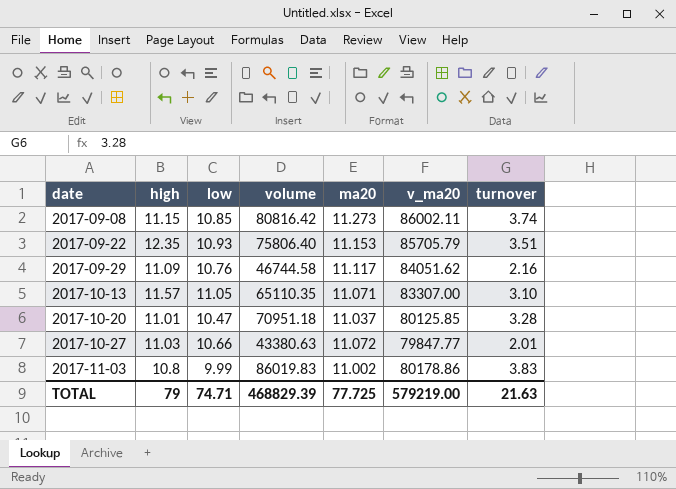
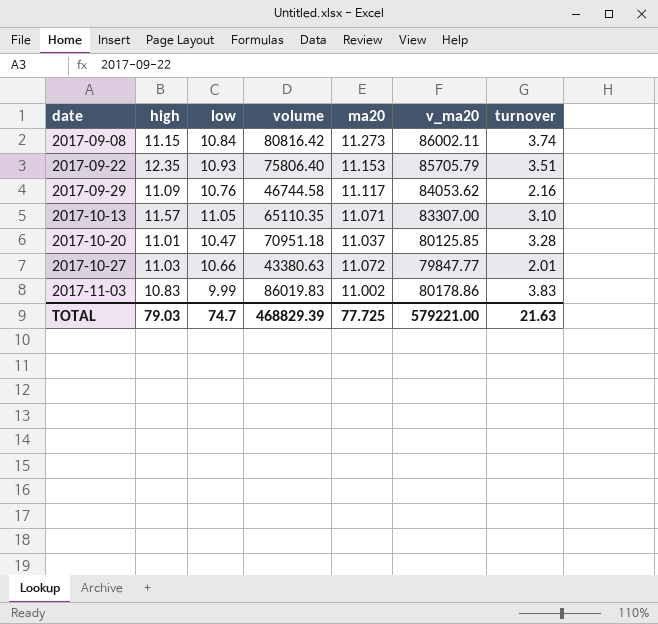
2017-09-08 | low: 10.85 -> 10.84
2017-09-29 | v_ma20: 84051.62 -> 84053.62
2017-11-03 | high: 10.8 -> 10.83
TOTAL | high: 79 -> 79.03
TOTAL | low: 74.71 -> 74.7
TOTAL | v_ma20: 579219.00 -> 579221.00

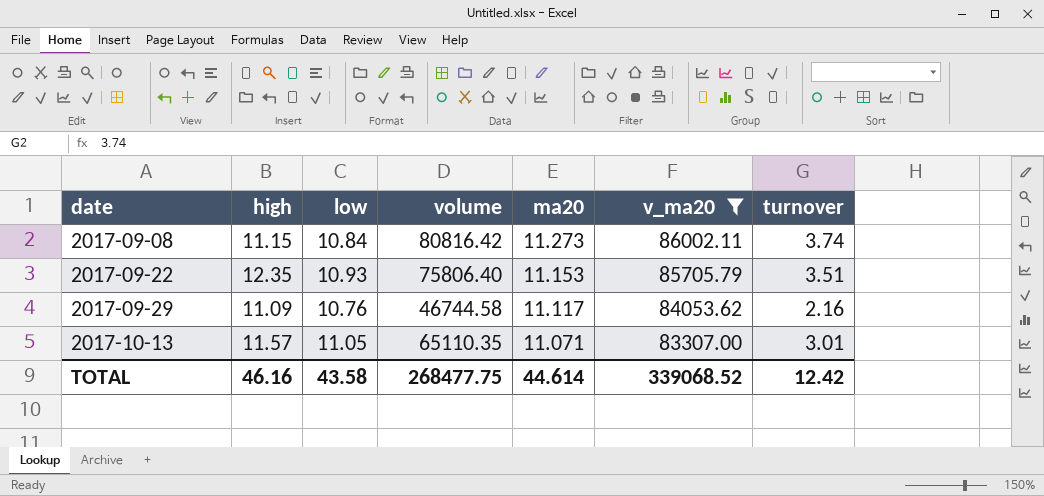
filter: none -> v_ma20 >= 83307.00
2017-10-13 | turnover: 3.10 -> 3.01
TOTAL | high: 79.03 -> 46.16
TOTAL | low: 74.7 -> 43.58
TOTAL | volume: 468829.39 -> 268477.75
TOTAL | ma20: 77.725 -> 44.614
TOTAL | v_ma20: 579221.00 -> 339068.52
TOTAL | turnover: 21.63 -> 12.42

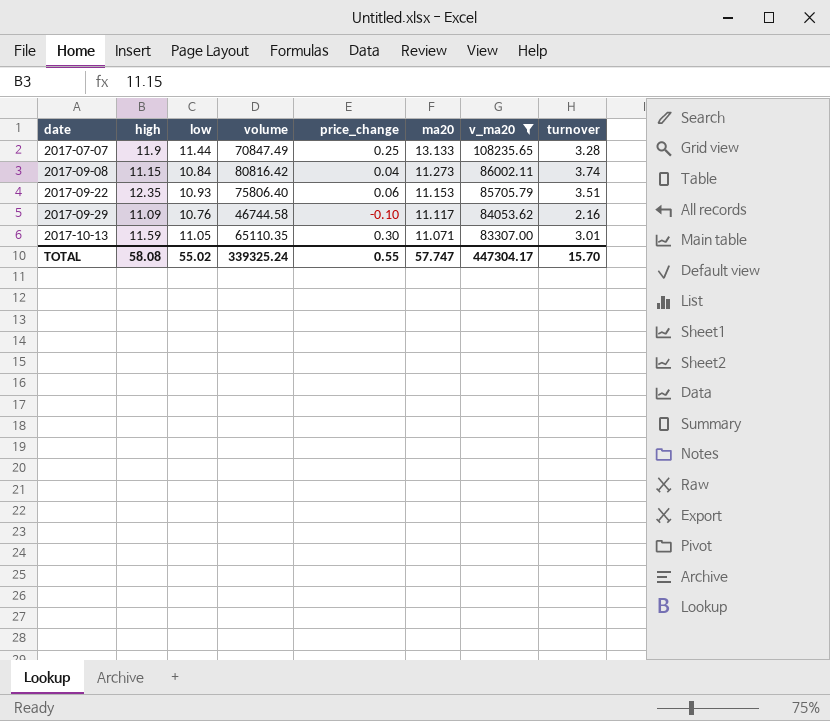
column price_change | position: none -> 5
row 2017-07-07: none -> 11.9 | 11.44 | 70847.49 | 0.25 | 13.133 | 108235.65 | 3.28
2017-10-13 | high: 11.57 -> 11.59
TOTAL | high: 46.16 -> 58.08
TOTAL | low: 43.58 -> 55.02
TOTAL | volume: 268477.75 -> 339325.24
TOTAL | ma20: 44.614 -> 57.747
TOTAL | v_ma20: 339068.52 -> 447304.17
TOTAL | turnover: 12.42 -> 15.70

